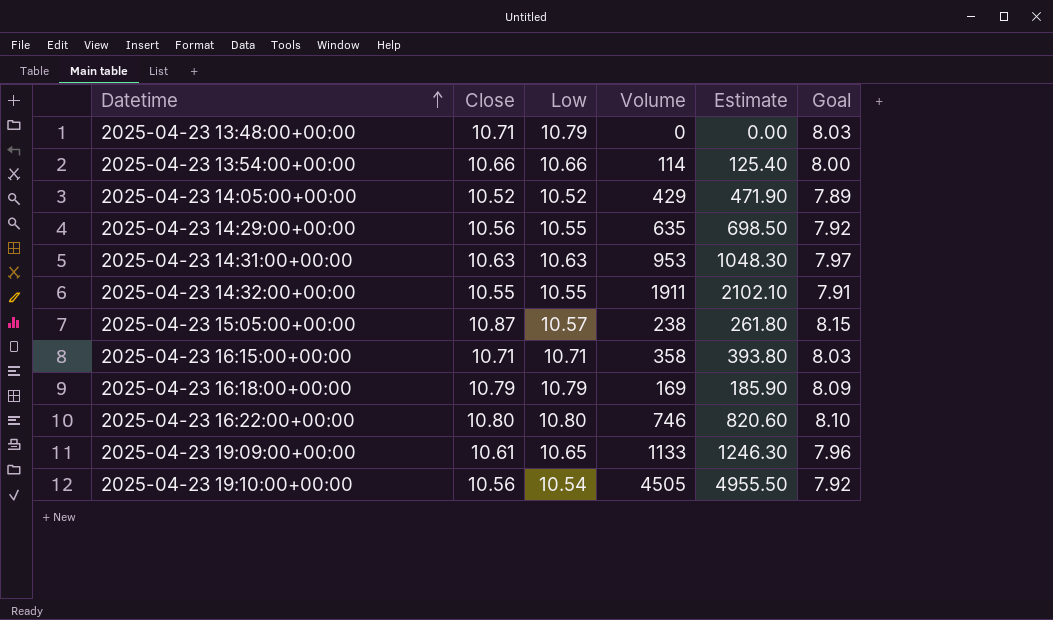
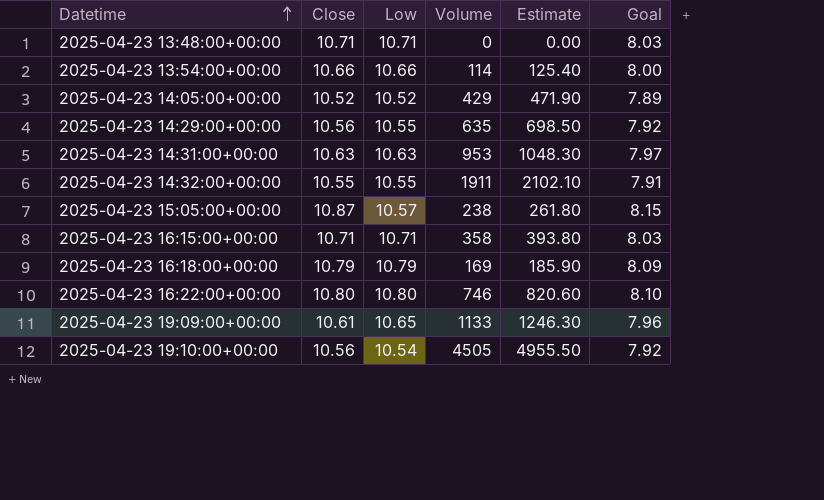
2025-04-23 13:48:00+00:00 | Low: 10.79 -> 10.71

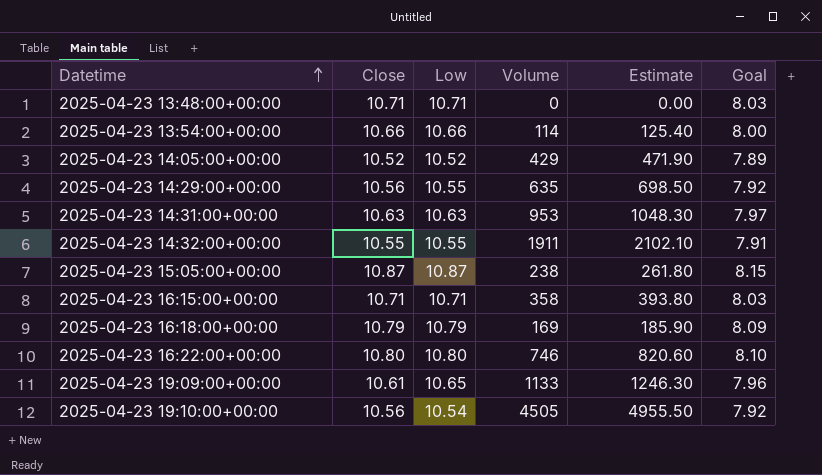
2025-04-23 15:05:00+00:00 | Low: 10.57 -> 10.87

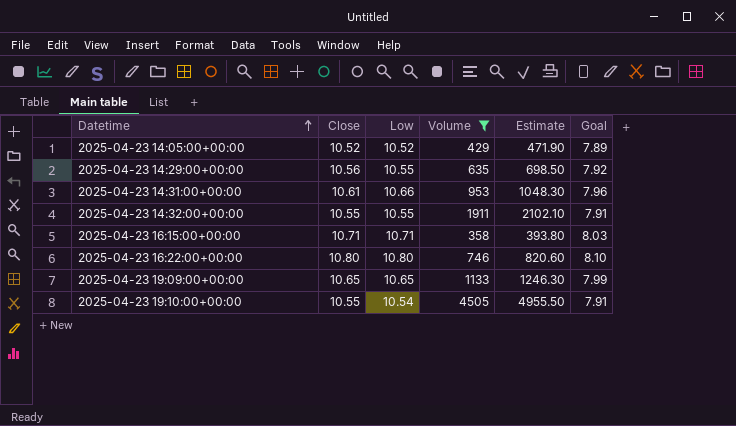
filter: none -> Volume >= 358
2025-04-23 14:31:00+00:00 | Close: 10.63 -> 10.61
2025-04-23 14:31:00+00:00 | Low: 10.63 -> 10.66
2025-04-23 14:31:00+00:00 | Goal: 7.97 -> 7.96
2025-04-23 19:09:00+00:00 | Close: 10.61 -> 10.65
2025-04-23 19:09:00+00:00 | Goal: 7.96 -> 7.99
2025-04-23 19:10:00+00:00 | Close: 10.56 -> 10.55
2025-04-23 19:10:00+00:00 | Goal: 7.92 -> 7.91

